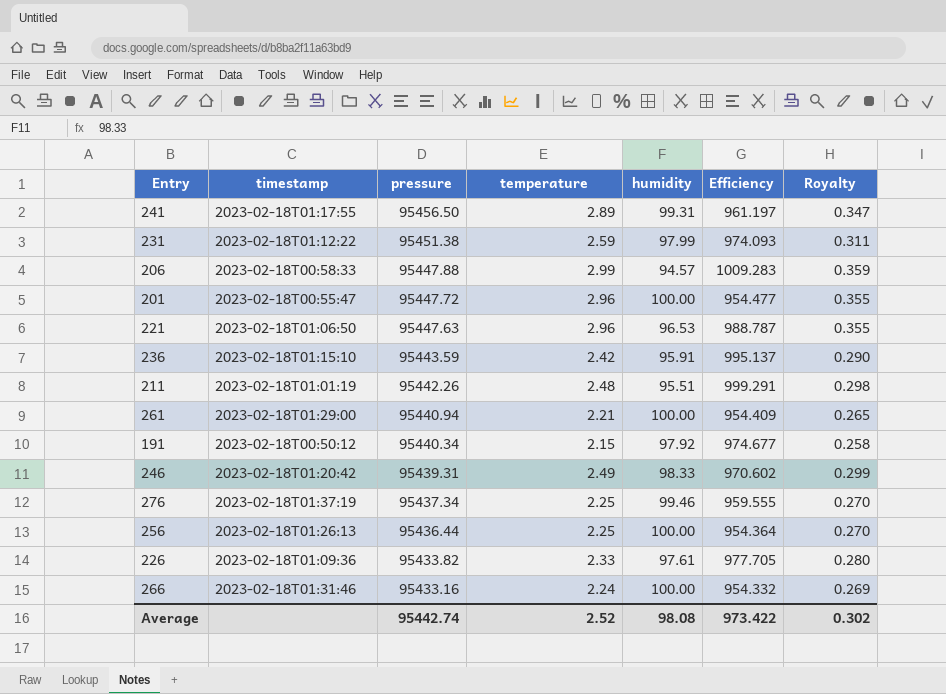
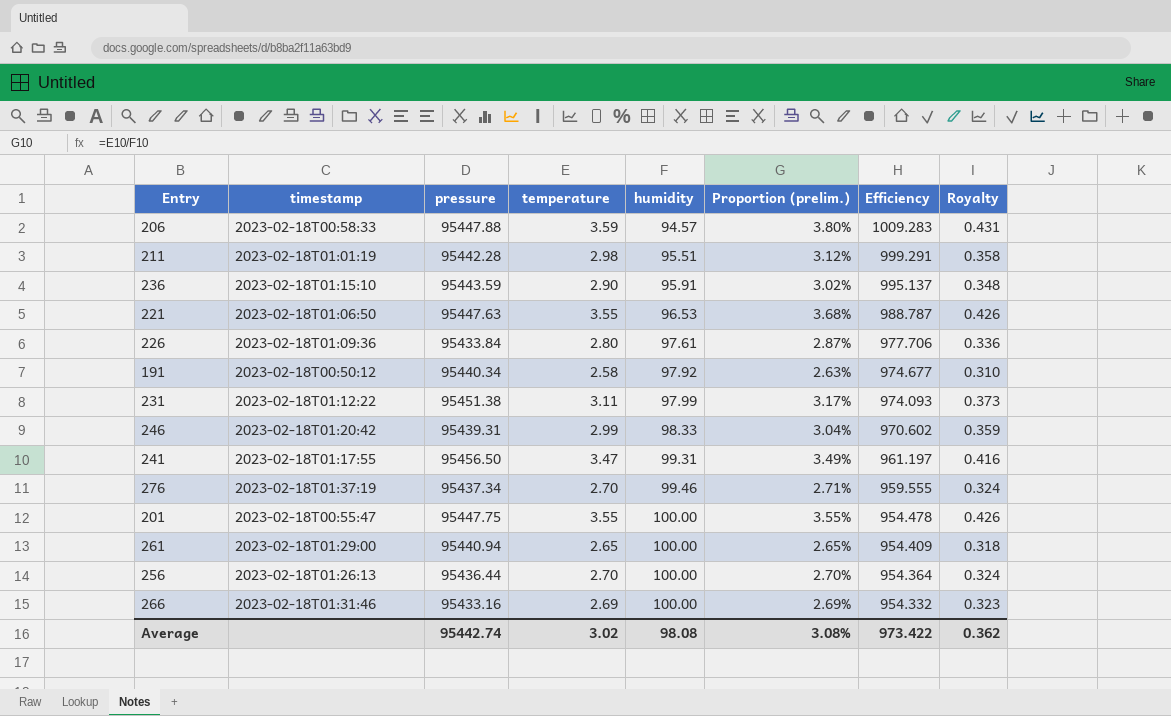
row order: pressure descending -> humidity ascending
column Proportion (prelim.) | formula: none -> [temperature] / [humidity]
206 | temperature: 2.99 -> 3.59
206 | Royalty: 0.359 -> 0.431
211 | pressure: 95442.26 -> 95442.28
211 | temperature: 2.48 -> 2.98
211 | Royalty: 0.298 -> 0.358
236 | temperature: 2.42 -> 2.90
236 | Royalty: 0.290 -> 0.348
221 | temperature: 2.96 -> 3.55
221 | Royalty: 0.355 -> 0.426
226 | pressure: 95433.82 -> 95433.84
226 | temperature: 2.33 -> 2.80
226 | Efficiency: 977.705 -> 977.706
226 | Royalty: 0.280 -> 0.336
191 | temperature: 2.15 -> 2.58
191 | Royalty: 0.258 -> 0.310
231 | temperature: 2.59 -> 3.11
231 | Royalty: 0.311 -> 0.373
246 | temperature: 2.49 -> 2.99
246 | Royalty: 0.299 -> 0.359
241 | temperature: 2.89 -> 3.47
241 | Royalty: 0.347 -> 0.416
276 | temperature: 2.25 -> 2.70
276 | Royalty: 0.270 -> 0.324
201 | pressure: 95447.72 -> 95447.75
201 | temperature: 2.96 -> 3.55
201 | Efficiency: 954.477 -> 954.478
201 | Royalty: 0.355 -> 0.426
261 | temperature: 2.21 -> 2.65
261 | Royalty: 0.265 -> 0.318
256 | temperature: 2.25 -> 2.70
256 | Royalty: 0.270 -> 0.324
266 | temperature: 2.24 -> 2.69
266 | Royalty: 0.269 -> 0.323
Average | temperature: 2.52 -> 3.02
Average | Royalty: 0.302 -> 0.362

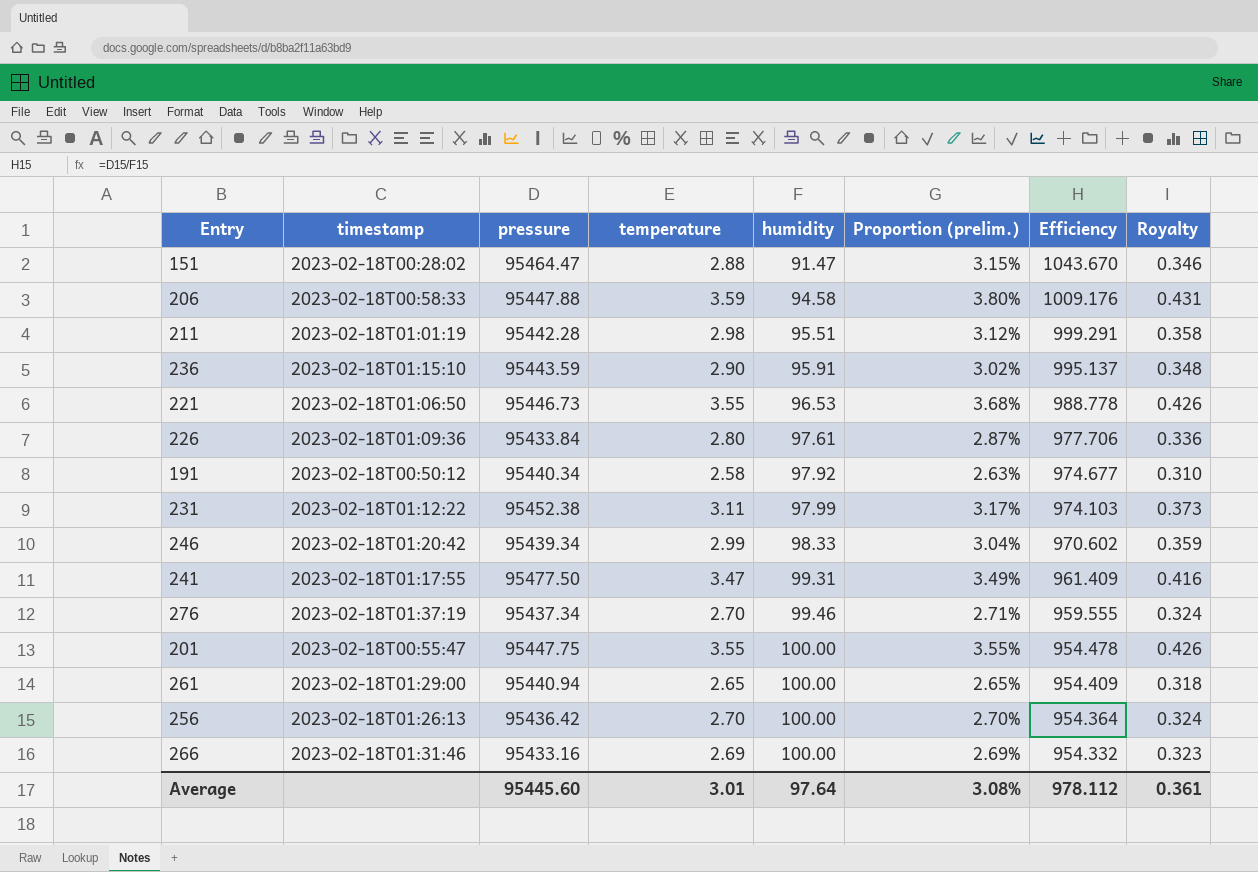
row 151: none -> 2023-02-18T00:28:02 | 95464.47 | 2.88 | 91.47 | 3.15% | 1043.670 | 0.346
206 | humidity: 94.57 -> 94.58
206 | Efficiency: 1009.283 -> 1009.176
221 | pressure: 95447.63 -> 95446.73
221 | Efficiency: 988.787 -> 988.778
231 | pressure: 95451.38 -> 95452.38
231 | Efficiency: 974.093 -> 974.103
246 | pressure: 95439.31 -> 95439.34
241 | pressure: 95456.50 -> 95477.50
241 | Efficiency: 961.197 -> 961.409
256 | pressure: 95436.44 -> 95436.42
Average | pressure: 95442.74 -> 95445.60
Average | temperature: 3.02 -> 3.01
Average | humidity: 98.08 -> 97.64
Average | Efficiency: 973.422 -> 978.112
Average | Royalty: 0.362 -> 0.361

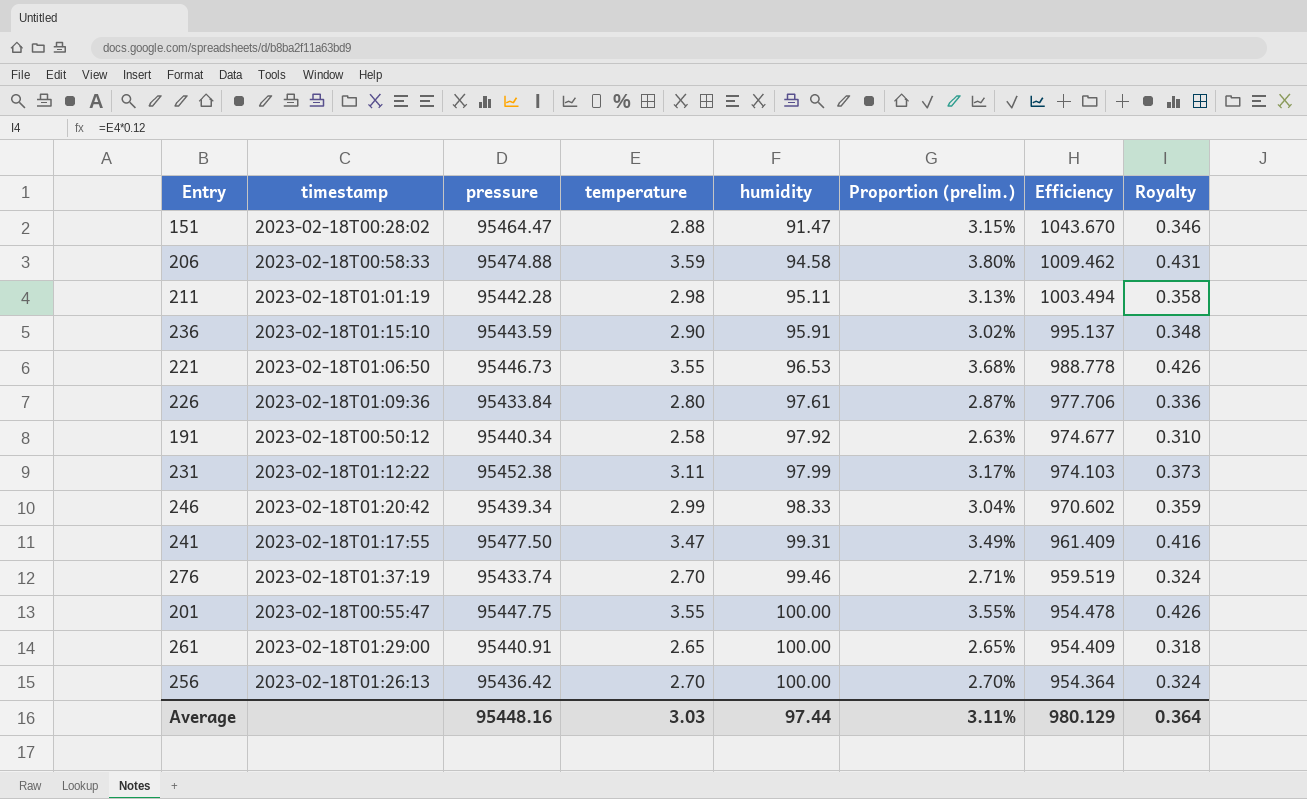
row 266: 2023-02-18T01:31:46 | 95433.16 | 2.69 | 100.00 | 2.69% | 954.332 | 0.323 -> none
206 | pressure: 95447.88 -> 95474.88
206 | Efficiency: 1009.176 -> 1009.462
211 | humidity: 95.51 -> 95.11
211 | Proportion (prelim.): 3.12% -> 3.13%
211 | Efficiency: 999.291 -> 1003.494
276 | pressure: 95437.34 -> 95433.74
276 | Efficiency: 959.555 -> 959.519
261 | pressure: 95440.94 -> 95440.91
Average | pressure: 95445.60 -> 95448.16
Average | temperature: 3.01 -> 3.03
Average | humidity: 97.64 -> 97.44
Average | Proportion (prelim.): 3.08% -> 3.11%
Average | Efficiency: 978.112 -> 980.129
Average | Royalty: 0.361 -> 0.364

